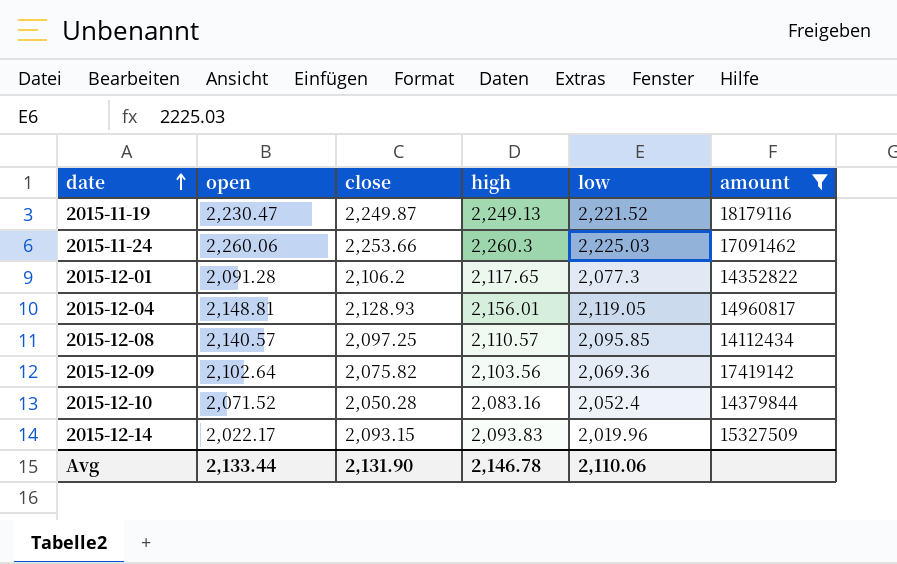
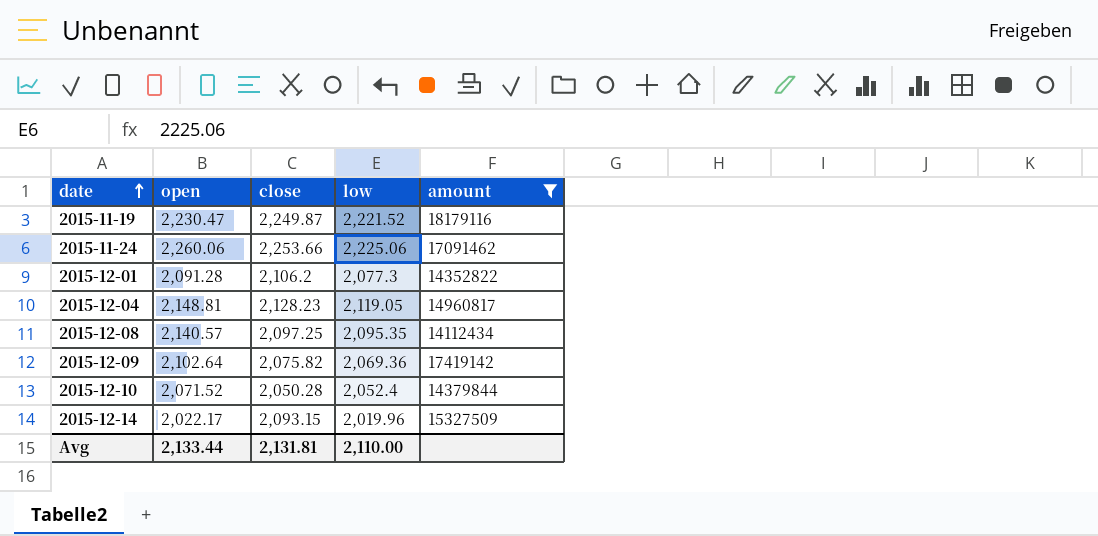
column high | position: 4 -> none
2015-11-24 | low: 2,225.03 -> 2,225.06
2015-12-04 | close: 2,128.93 -> 2,128.23
2015-12-08 | low: 2,095.85 -> 2,095.35
Avg | close: 2,131.90 -> 2,131.81
Avg | low: 2,110.06 -> 2,110.00

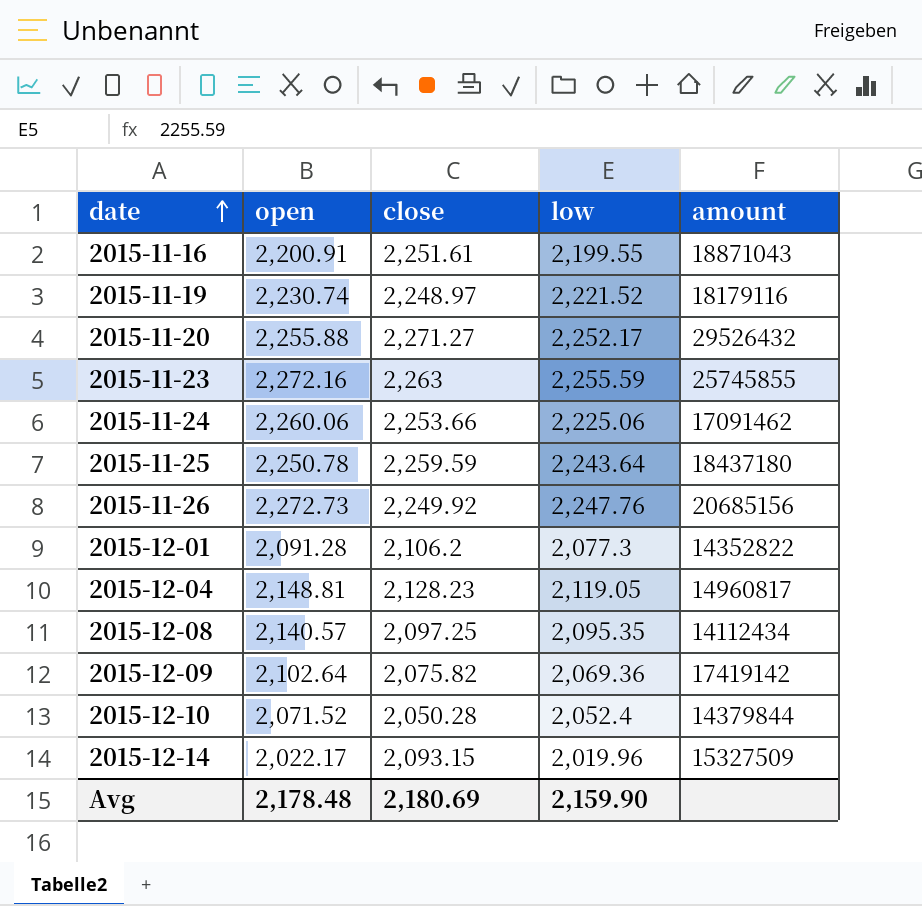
filter: amount <= 18179116 -> none
2015-11-19 | open: 2,230.47 -> 2,230.74
2015-11-19 | close: 2,249.87 -> 2,248.97
Avg | open: 2,133.44 -> 2,178.48
Avg | close: 2,131.81 -> 2,180.69
Avg | low: 2,110.00 -> 2,159.90

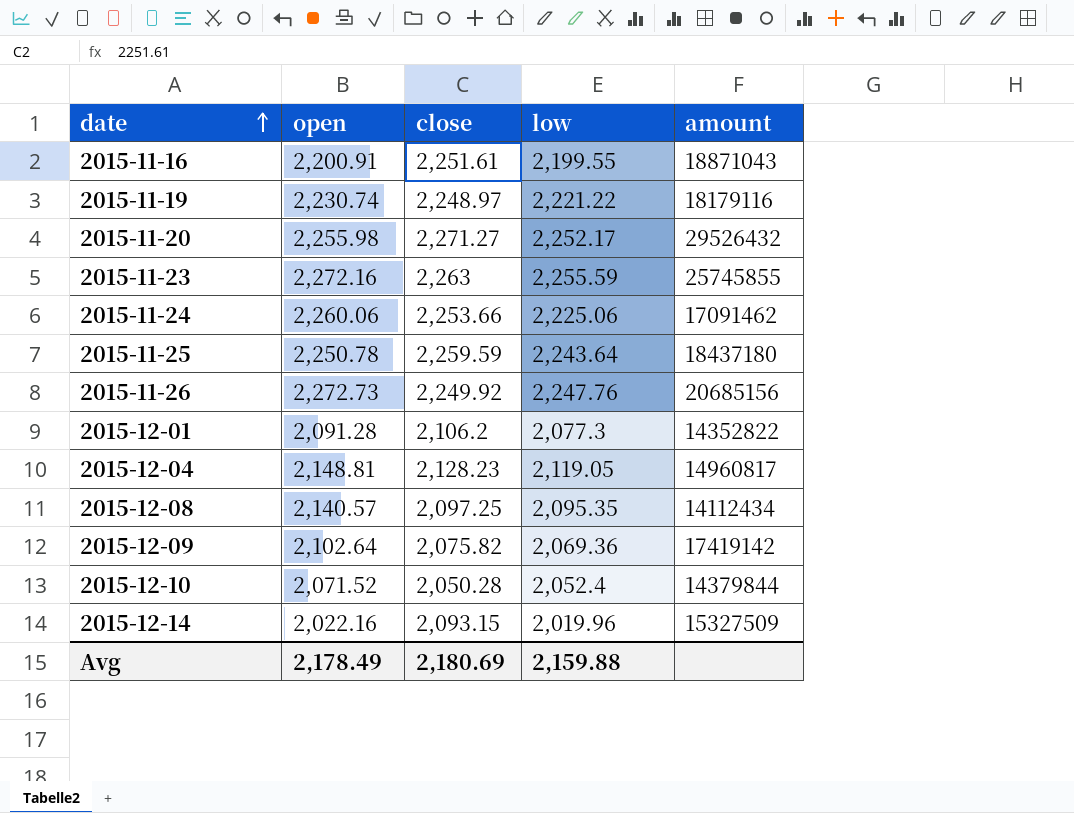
2015-11-19 | low: 2,221.52 -> 2,221.22
2015-11-20 | open: 2,255.88 -> 2,255.98
2015-12-14 | open: 2,022.17 -> 2,022.16
Avg | open: 2,178.48 -> 2,178.49
Avg | low: 2,159.90 -> 2,159.88

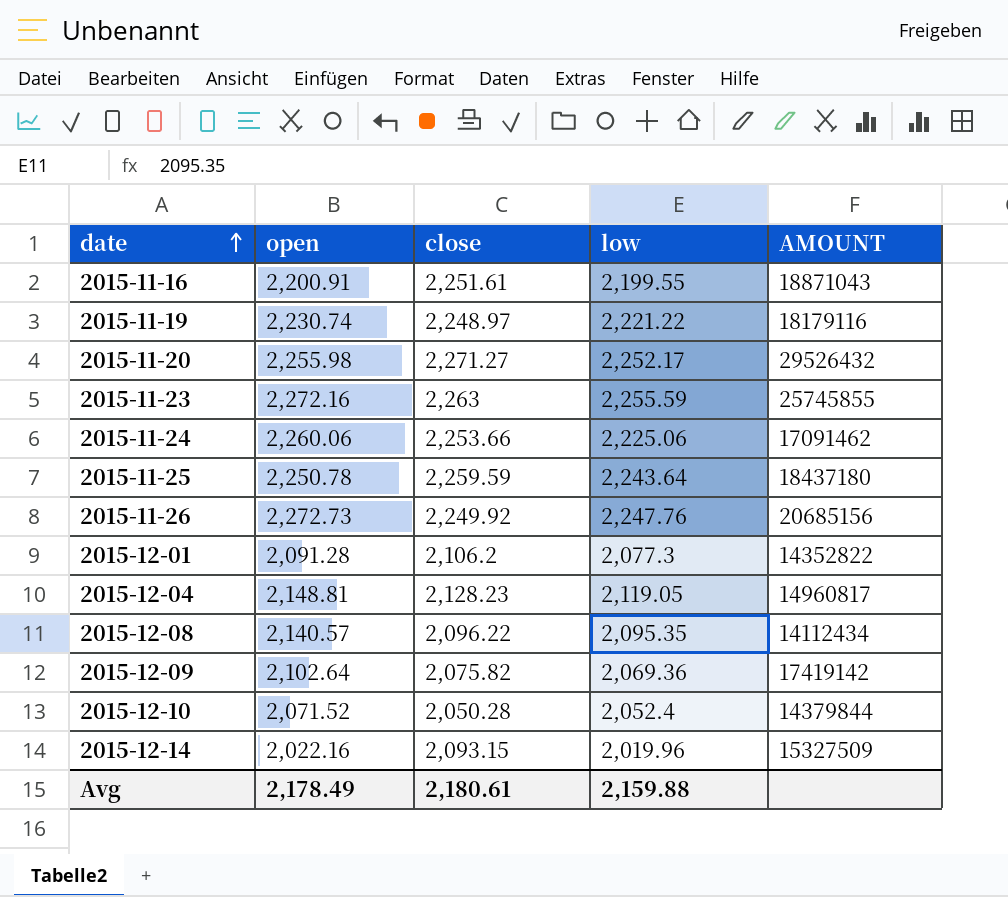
column name: amount -> AMOUNT
2015-12-08 | close: 2,097.25 -> 2,096.22
Avg | close: 2,180.69 -> 2,180.61

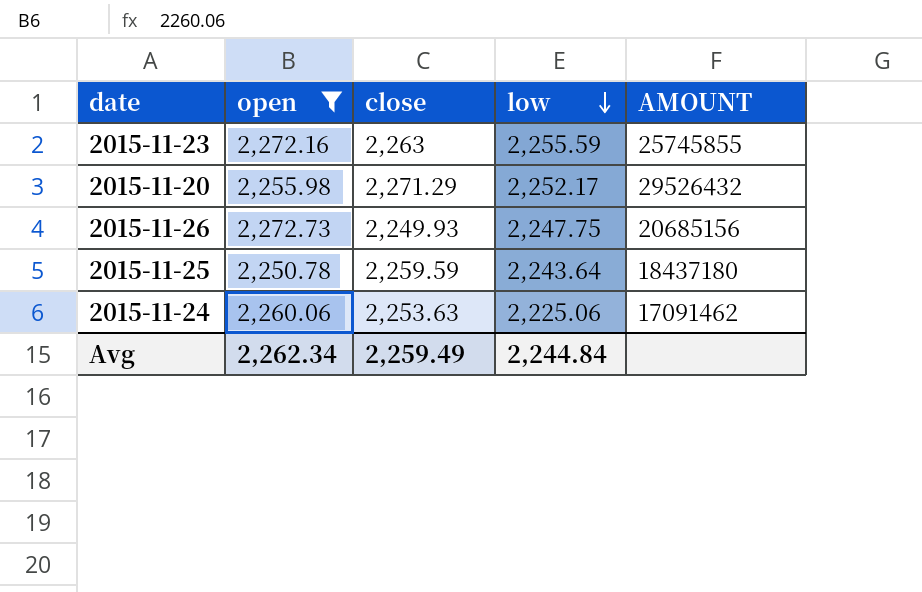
filter: none -> open >= 2,250.78
row order: date ascending -> low descending
2015-11-20 | close: 2,271.27 -> 2,271.29
2015-11-26 | close: 2,249.92 -> 2,249.93
2015-11-26 | low: 2,247.76 -> 2,247.75
2015-11-24 | close: 2,253.66 -> 2,253.63
Avg | open: 2,178.49 -> 2,262.34
Avg | close: 2,180.61 -> 2,259.49
Avg | low: 2,159.88 -> 2,244.84

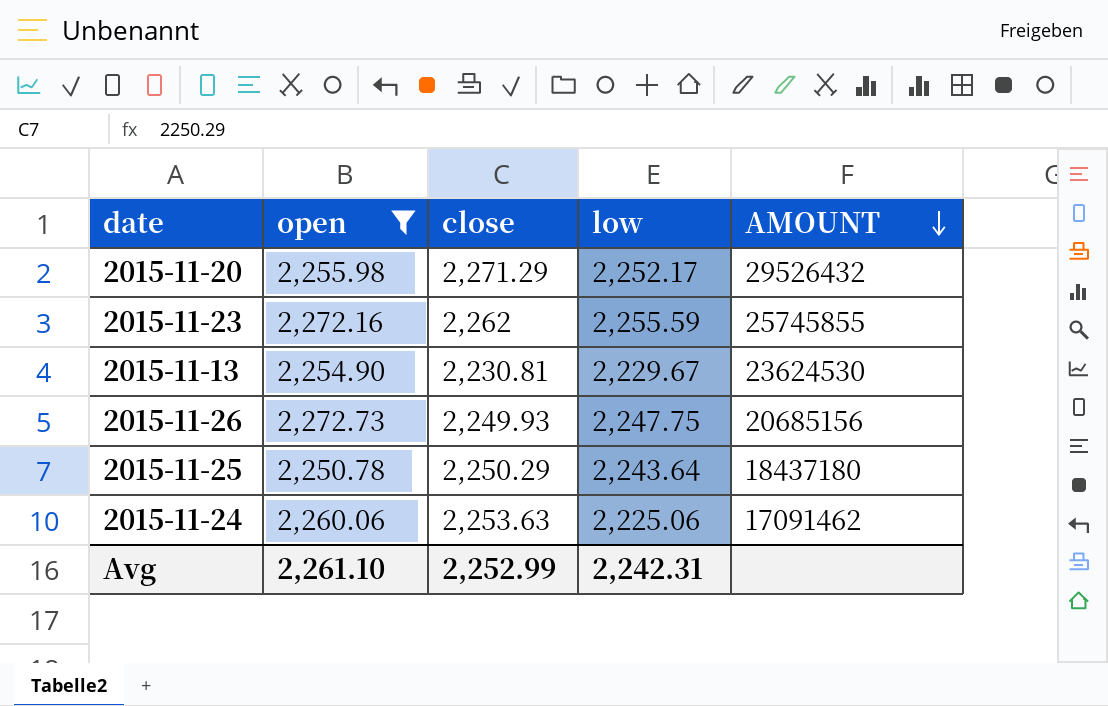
row order: low descending -> AMOUNT descending
2015-11-23 | close: 2,263 -> 2,262
row 2015-11-13: none -> 2,254.90 | 2,230.81 | 2,229.67 | 23624530
2015-11-25 | close: 2,259.59 -> 2,250.29
Avg | open: 2,262.34 -> 2,261.10
Avg | close: 2,259.49 -> 2,252.99
Avg | low: 2,244.84 -> 2,242.31

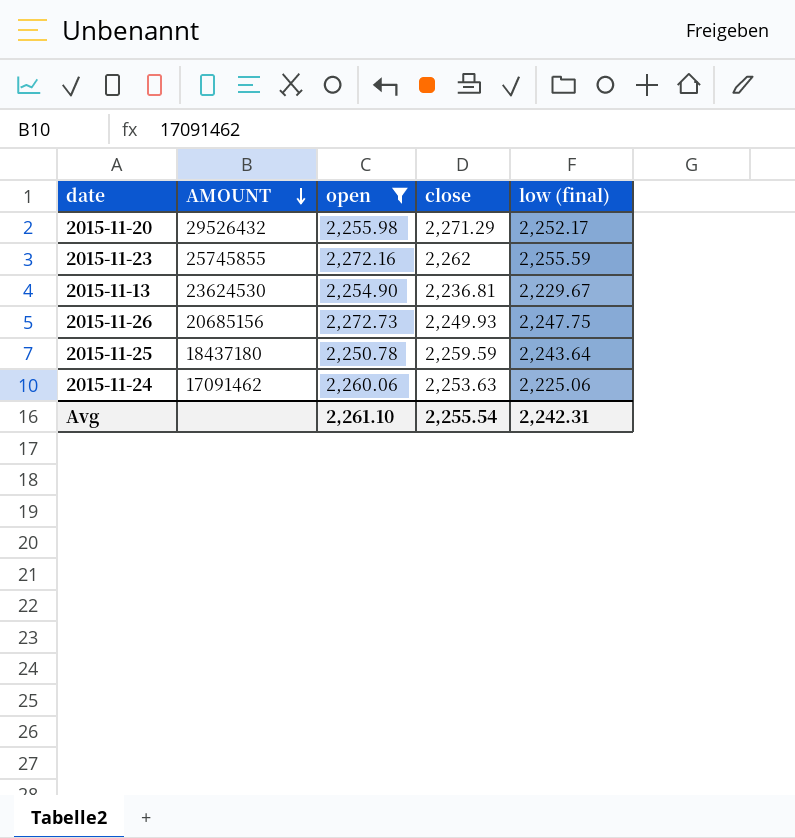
column AMOUNT | position: 5 -> 2
column name: low -> low (final)
2015-11-13 | close: 2,230.81 -> 2,236.81
2015-11-25 | close: 2,250.29 -> 2,259.59
Avg | close: 2,252.99 -> 2,255.54

